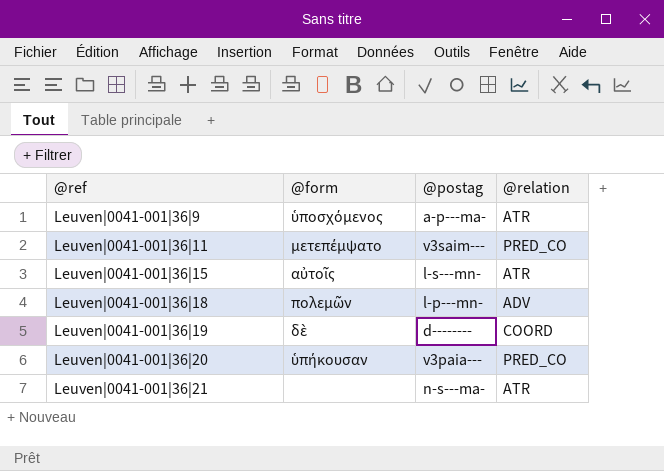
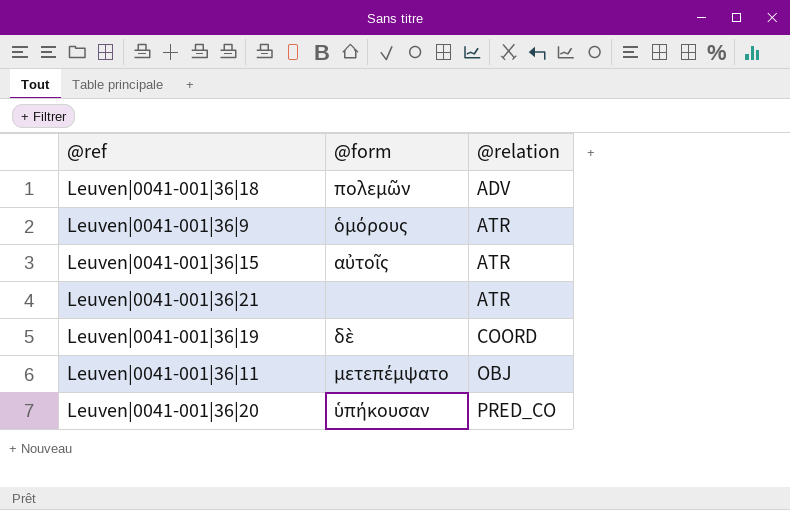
row order: @ref ascending -> @relation ascending
column @postag | position: 3 -> none
Leuven|0041-001|36|9 | @form: ὑποσχόμενος -> ὁμόρους
Leuven|0041-001|36|11 | @relation: PRED_CO -> OBJ

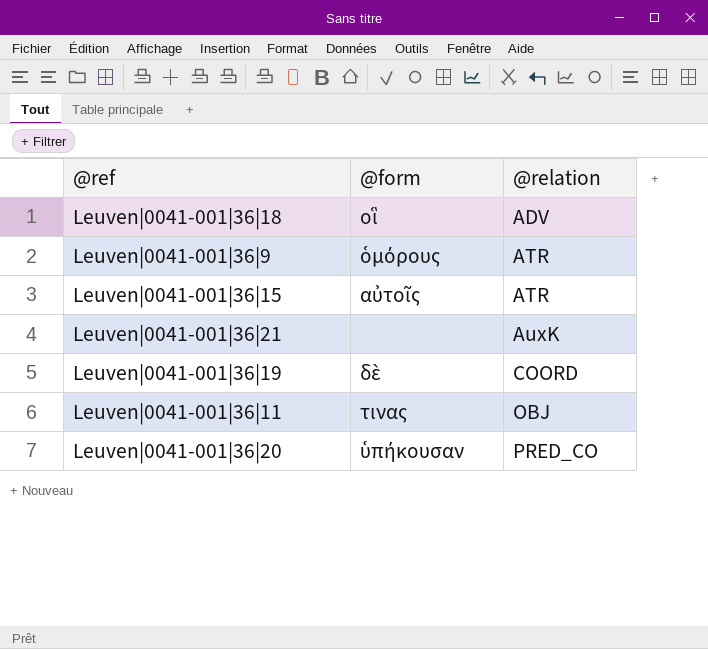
Leuven|0041-001|36|18 | @form: πολεμῶν -> οἳ
Leuven|0041-001|36|21 | @relation: ATR -> AuxK
Leuven|0041-001|36|11 | @form: μετεπέμψατο -> τινας

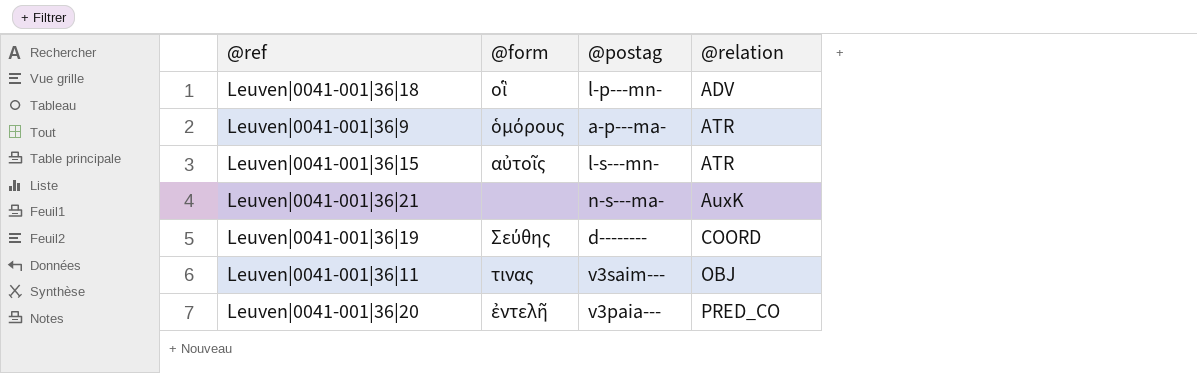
column @postag | position: none -> 3
Leuven|0041-001|36|19 | @form: δὲ -> Σεύθης
Leuven|0041-001|36|20 | @form: ὑπήκουσαν -> ἐντελῆ

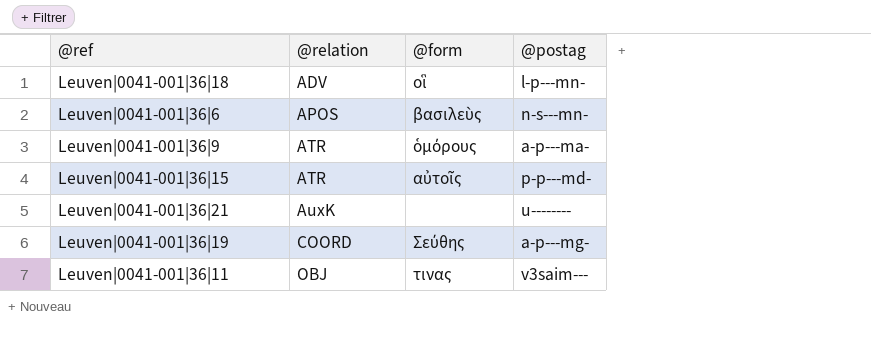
column @relation | position: 4 -> 2
row Leuven|0041-001|36|20: ἐντελῆ | v3paia--- | PRED_CO -> none
row Leuven|0041-001|36|6: none -> APOS | βασιλεὺς | n-s---mn-
Leuven|0041-001|36|15 | @postag: l-s---mn- -> p-p---md-
Leuven|0041-001|36|21 | @postag: n-s---ma- -> u--------
Leuven|0041-001|36|19 | @postag: d-------- -> a-p---mg-

